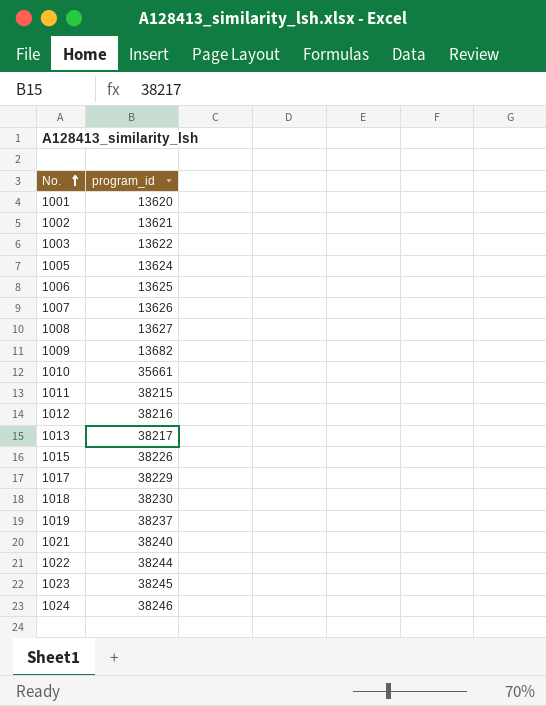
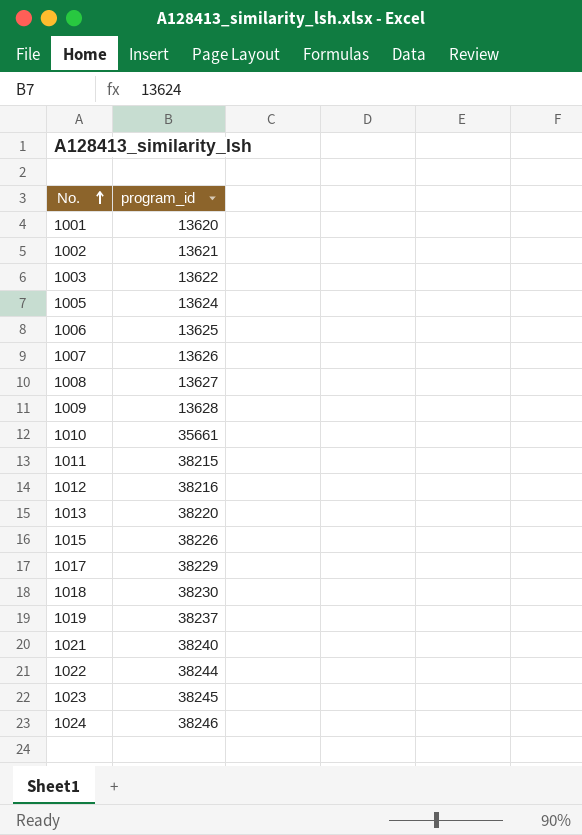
1009 | program_id: 13682 -> 13628
1013 | program_id: 38217 -> 38220

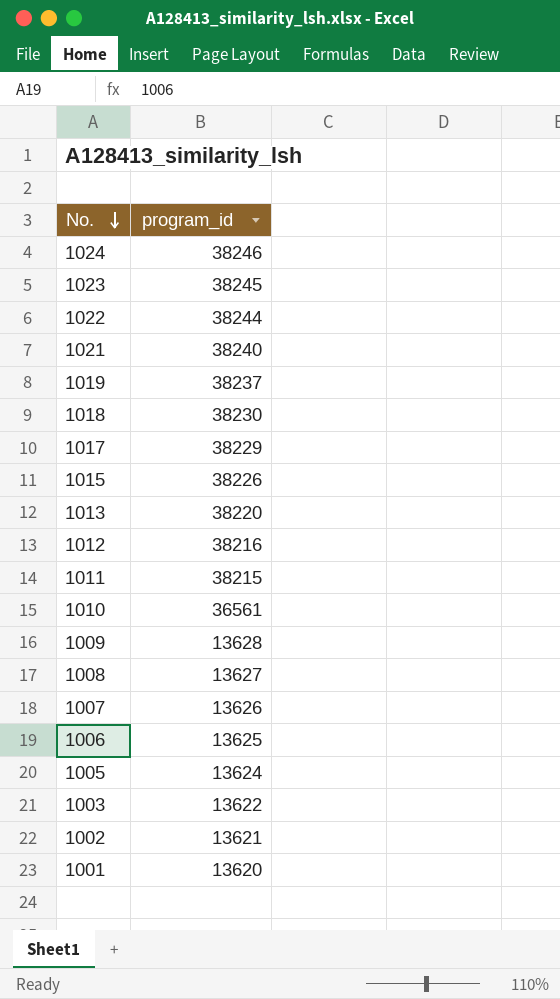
row order: No. ascending -> No. descending
1010 | program_id: 35661 -> 36561

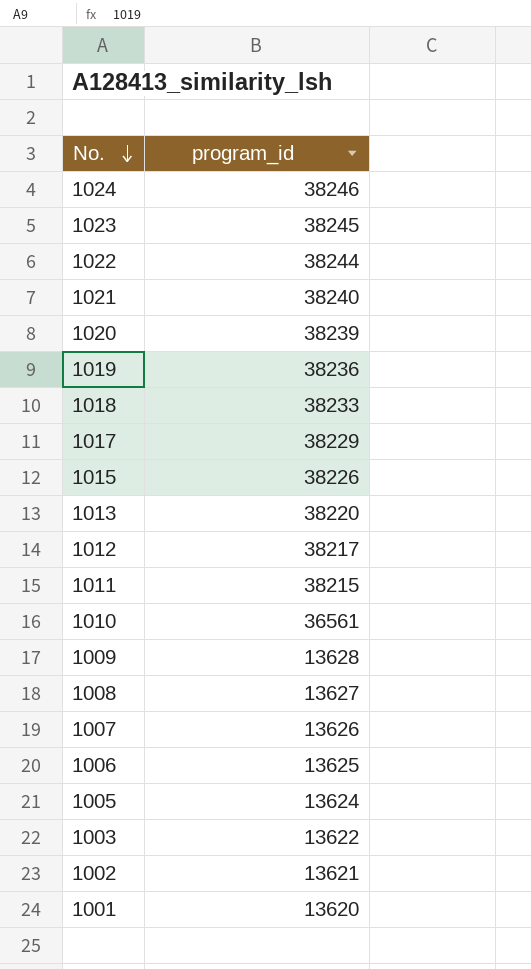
row 1020: none -> 38239
1019 | program_id: 38237 -> 38236
1018 | program_id: 38230 -> 38233
1012 | program_id: 38216 -> 38217

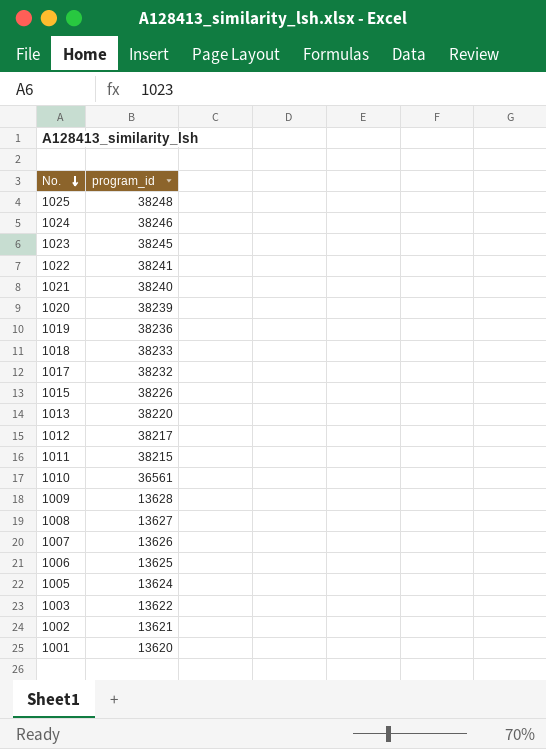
row 1025: none -> 38248
1022 | program_id: 38244 -> 38241
1017 | program_id: 38229 -> 38232

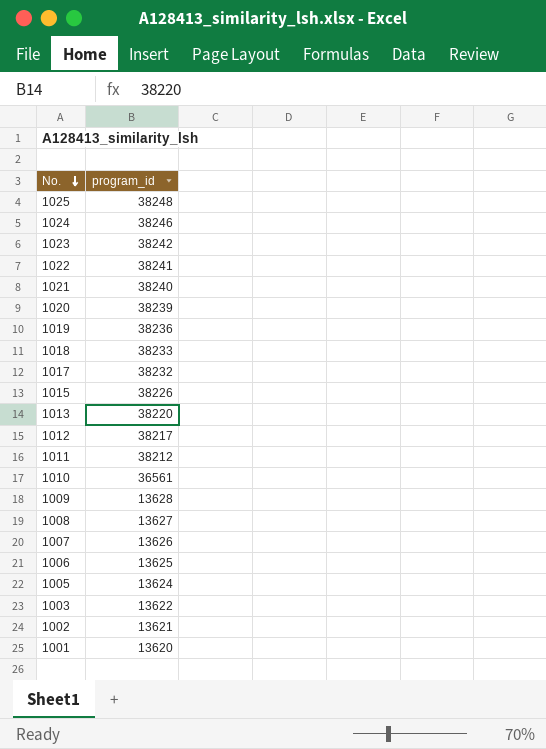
1023 | program_id: 38245 -> 38242
1011 | program_id: 38215 -> 38212

